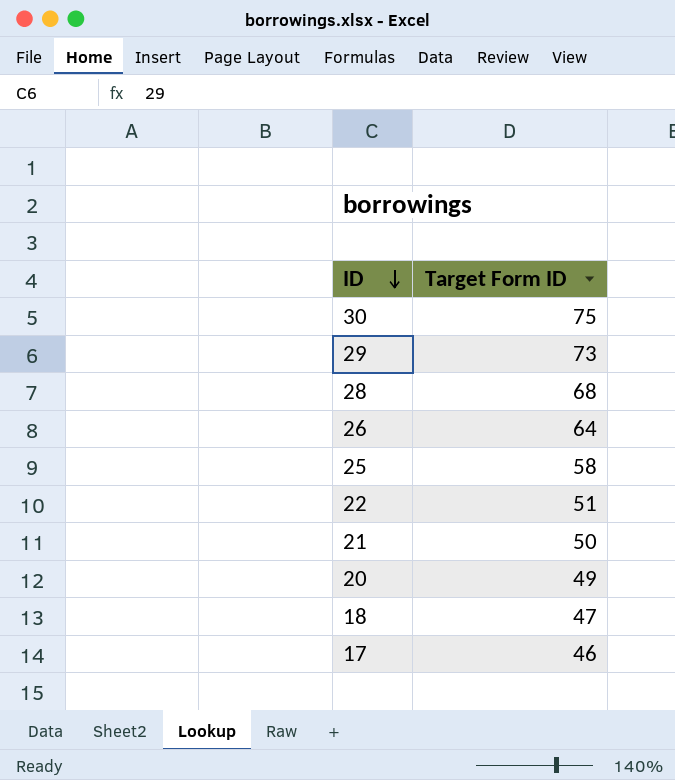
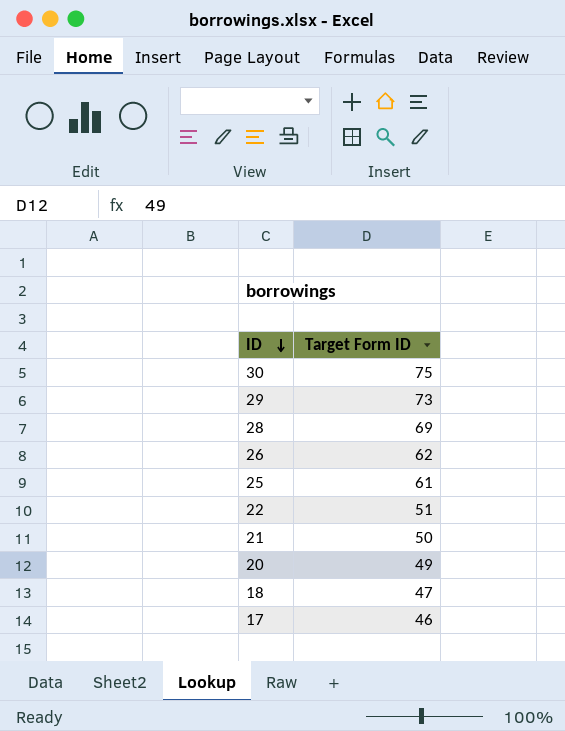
28 | Target Form ID: 68 -> 69
26 | Target Form ID: 64 -> 62
25 | Target Form ID: 58 -> 61

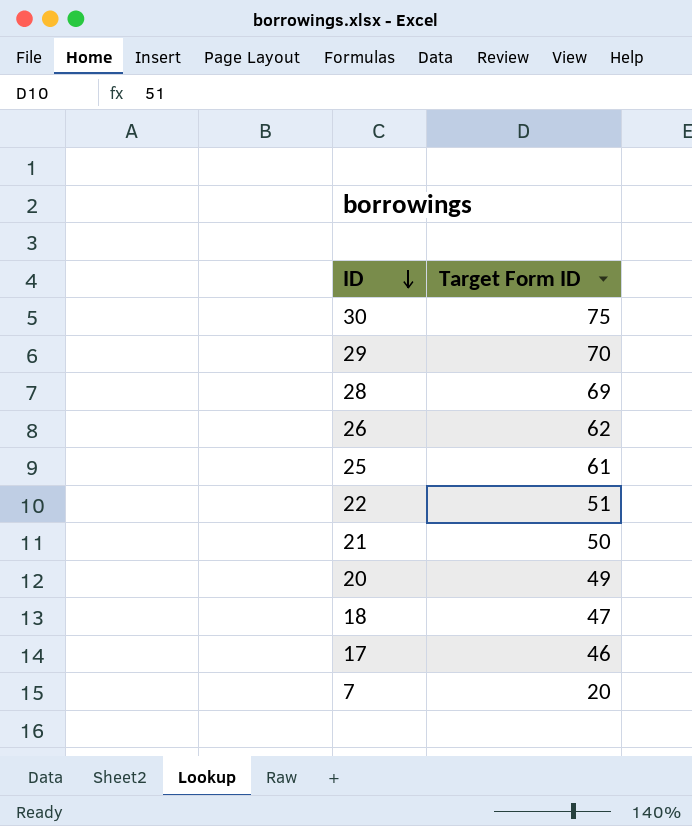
29 | Target Form ID: 73 -> 70
row 7: none -> 20

